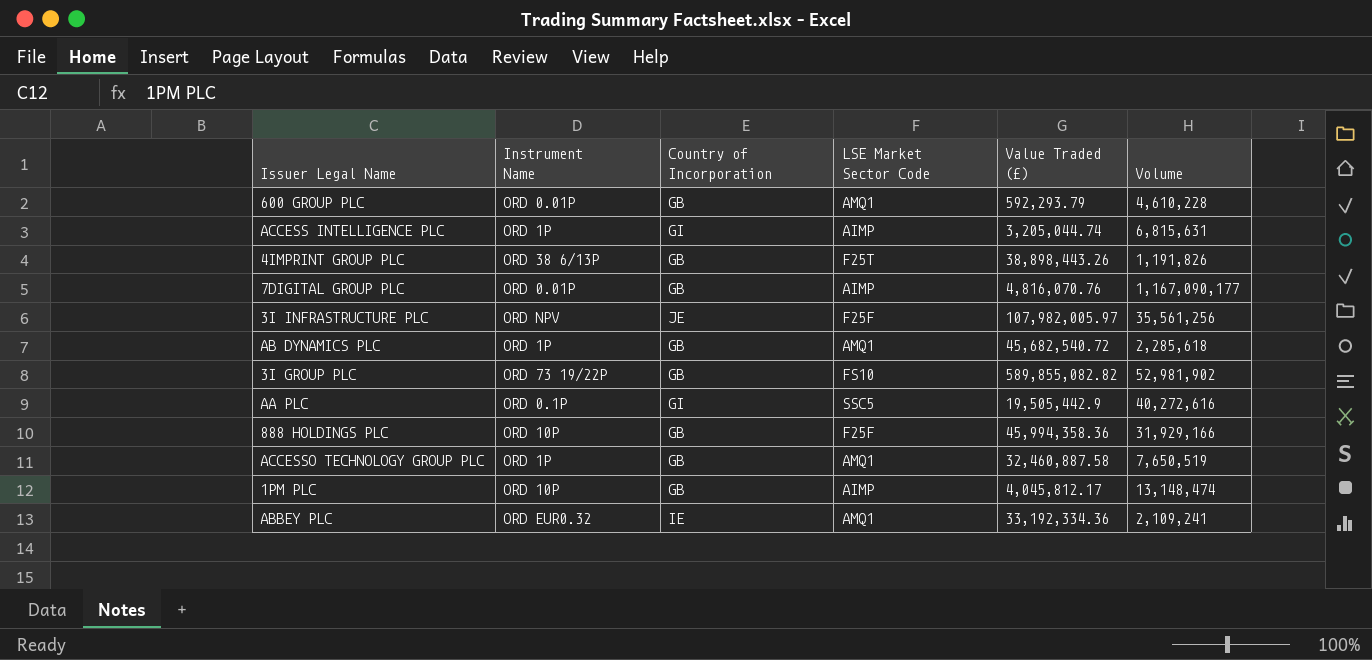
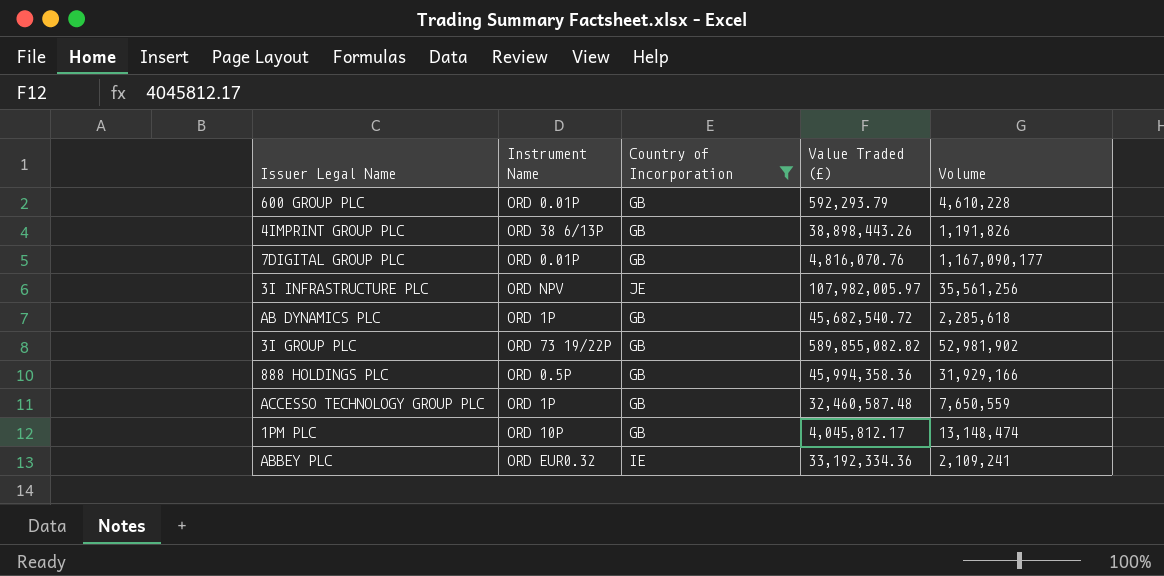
filter: none -> Country of Incorporation != GI
column LSE Market Sector Code | position: 4 -> none
888 HOLDINGS PLC | Instrument Name: ORD 10P -> ORD 0.5P
ACCESSO TECHNOLOGY GROUP PLC | Value Traded (£): 32,460,887.58 -> 32,460,587.48
ACCESSO TECHNOLOGY GROUP PLC | Volume: 7,650,519 -> 7,650,559

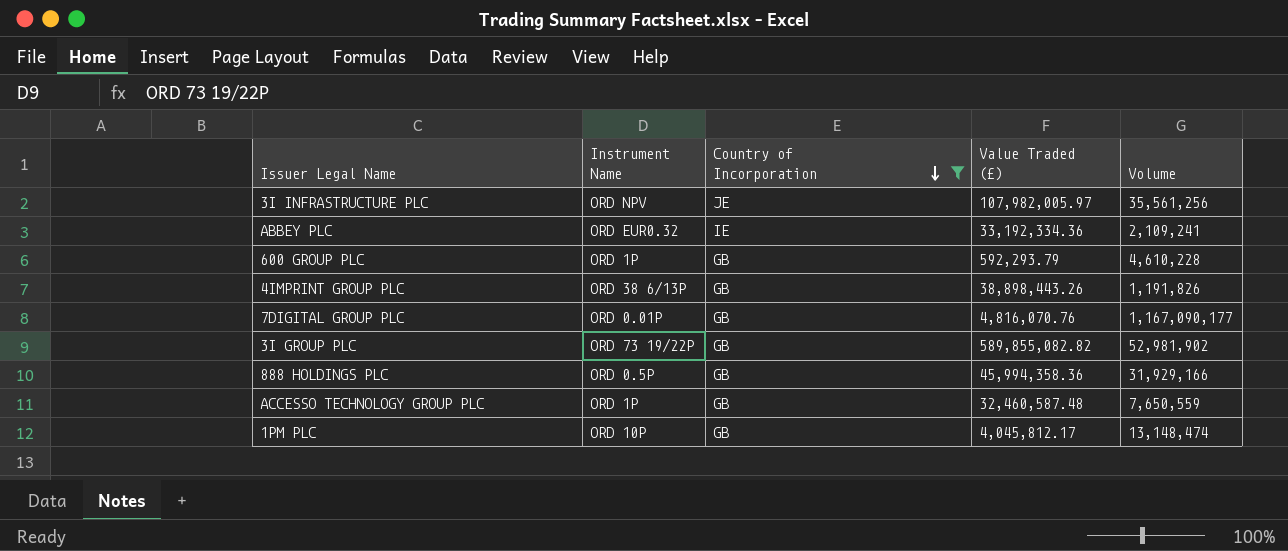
row order: none -> Country of Incorporation descending
row AB DYNAMICS PLC: ORD 1P | GB | 45,682,540.72 | 2,285,618 -> none
600 GROUP PLC | Instrument Name: ORD 0.01P -> ORD 1P

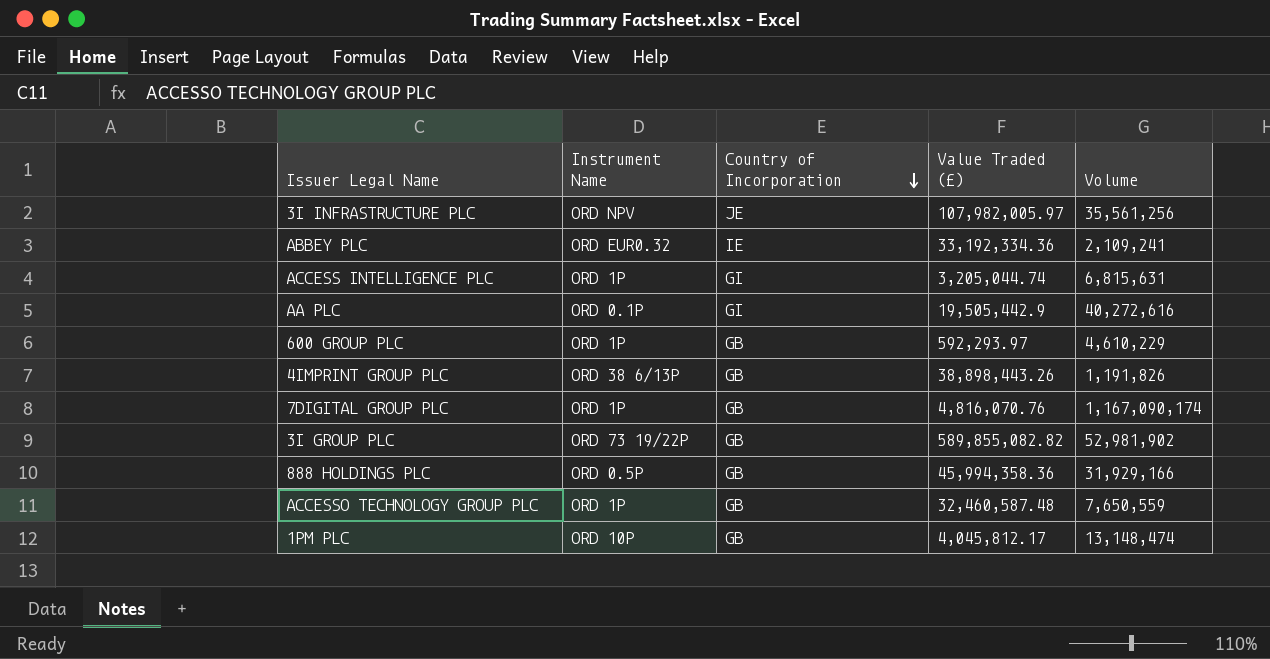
filter: Country of Incorporation != GI -> none
600 GROUP PLC | Value Traded (£): 592,293.79 -> 592,293.97
600 GROUP PLC | Volume: 4,610,228 -> 4,610,229
7DIGITAL GROUP PLC | Instrument Name: ORD 0.01P -> ORD 1P
7DIGITAL GROUP PLC | Volume: 1,167,090,177 -> 1,167,090,174

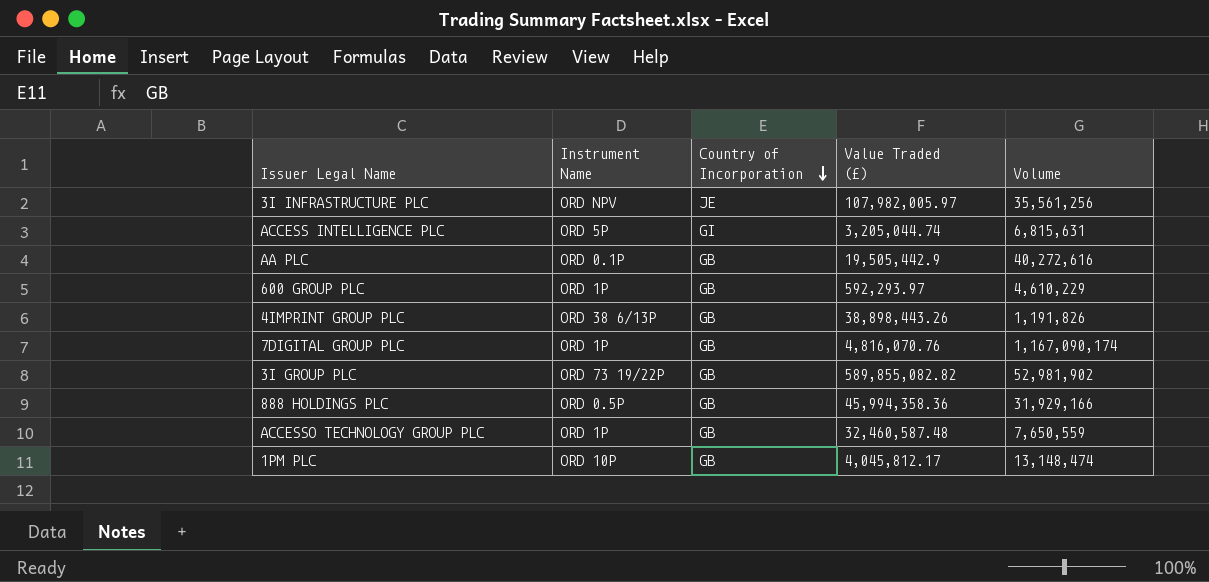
row ABBEY PLC: ORD EUR0.32 | IE | 33,192,334.36 | 2,109,241 -> none
ACCESS INTELLIGENCE PLC | Instrument Name: ORD 1P -> ORD 5P
AA PLC | Country of Incorporation: GI -> GB

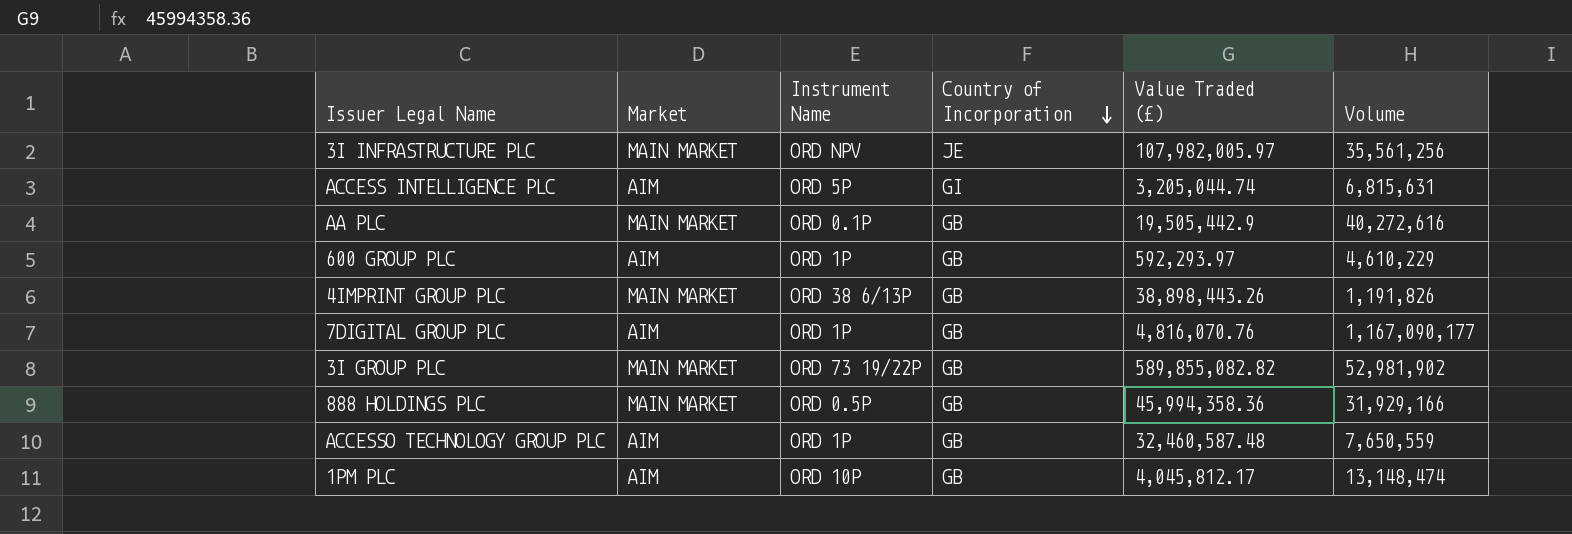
column Market | position: none -> 2
7DIGITAL GROUP PLC | Volume: 1,167,090,174 -> 1,167,090,177

